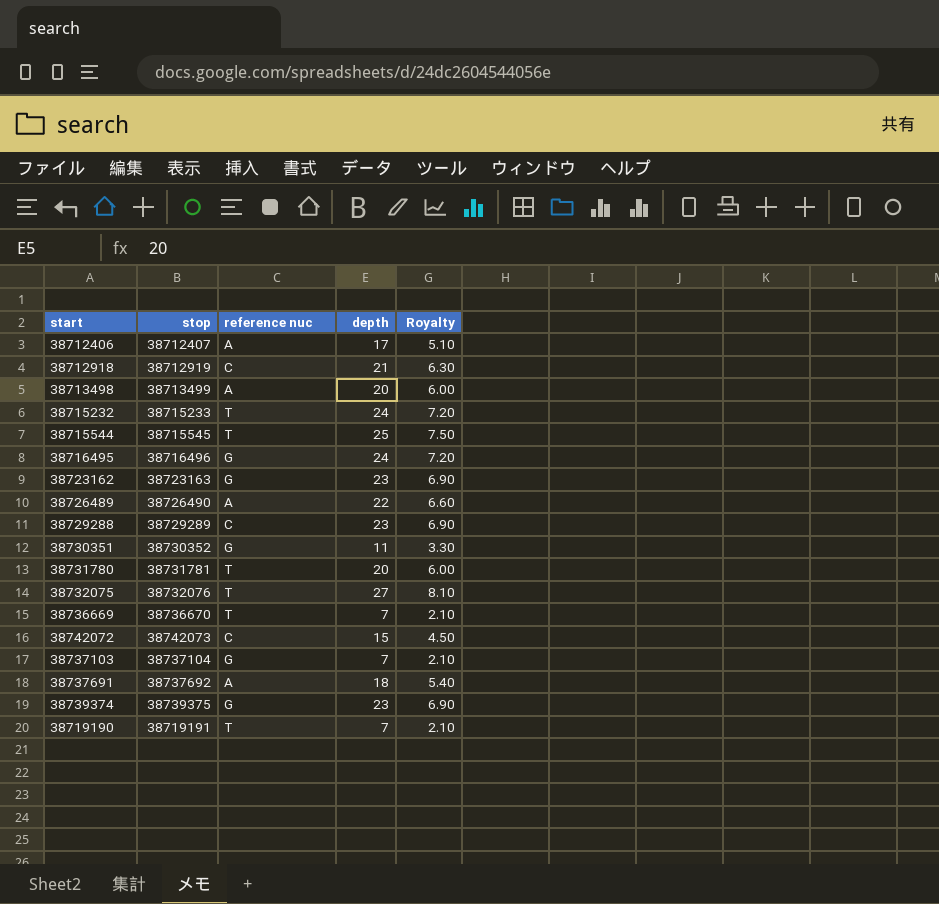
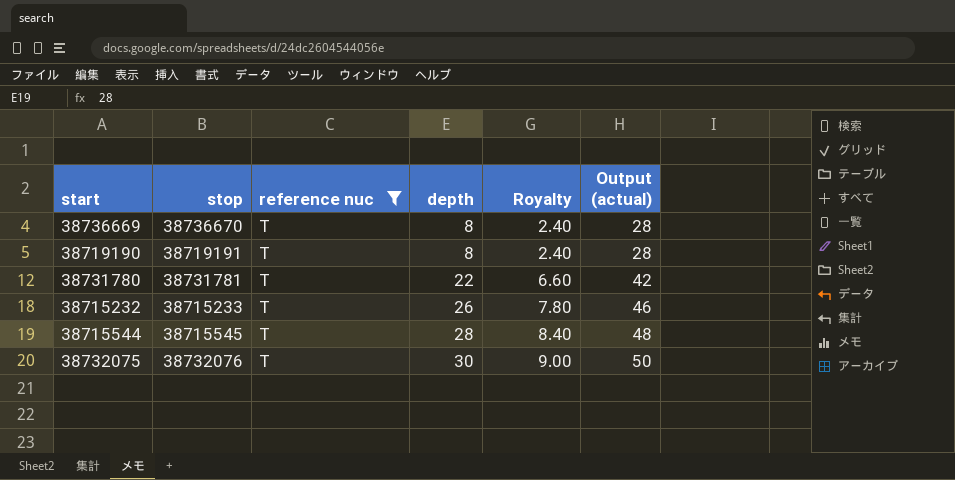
filter: none -> reference nuc = T
row order: none -> depth ascending
column Output (actual) | formula: none -> [depth] + 20
38736669 | depth: 7 -> 8
38736669 | Royalty: 2.10 -> 2.40
38719190 | depth: 7 -> 8
38719190 | Royalty: 2.10 -> 2.40
38731780 | depth: 20 -> 22
38731780 | Royalty: 6.00 -> 6.60
38715232 | depth: 24 -> 26
38715232 | Royalty: 7.20 -> 7.80
38715544 | depth: 25 -> 28
38715544 | Royalty: 7.50 -> 8.40
38732075 | depth: 27 -> 30
38732075 | Royalty: 8.10 -> 9.00

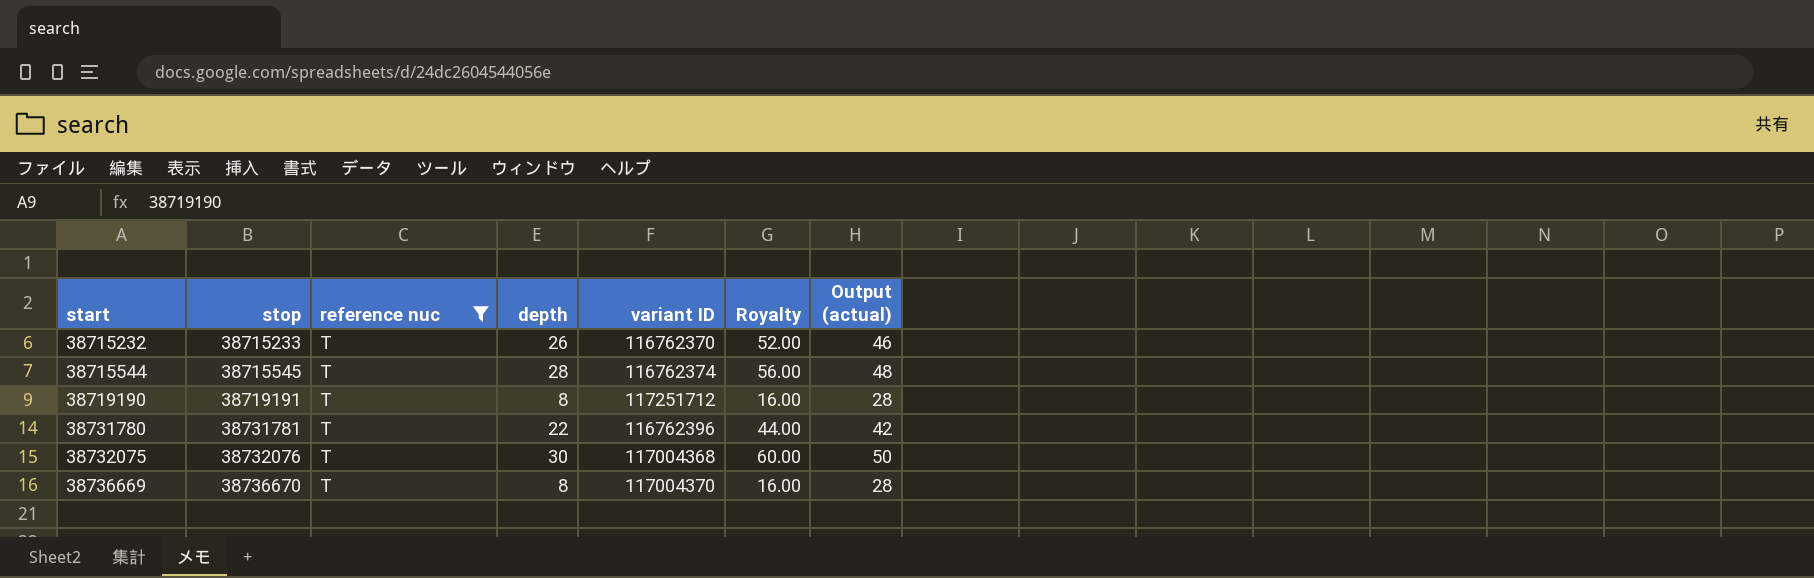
row order: depth ascending -> start ascending
column variant ID | position: none -> 5
column Royalty | formula: [depth] * 0.3 -> [depth] * 2

